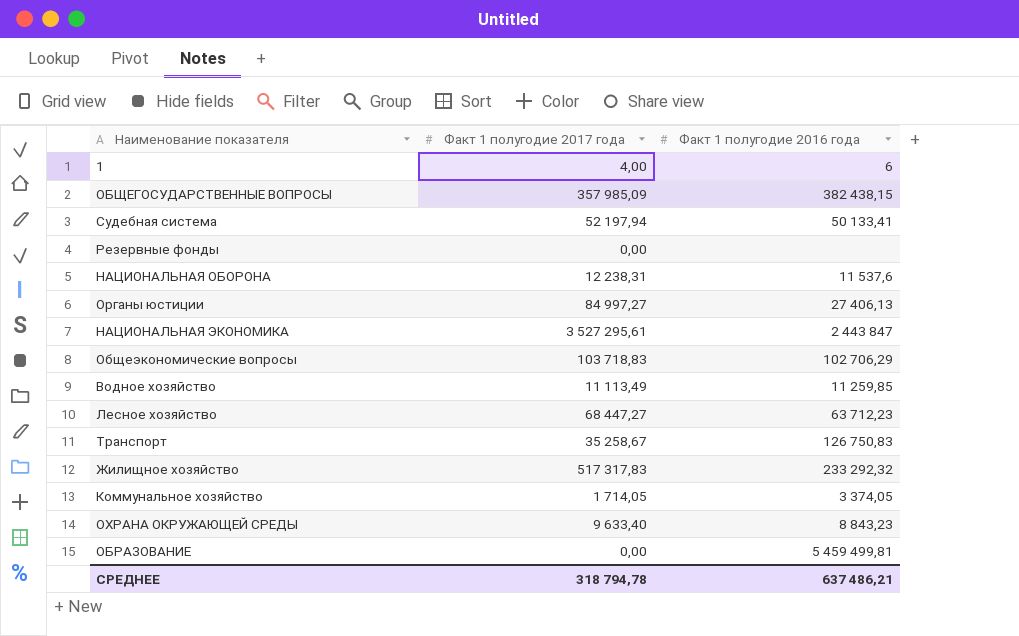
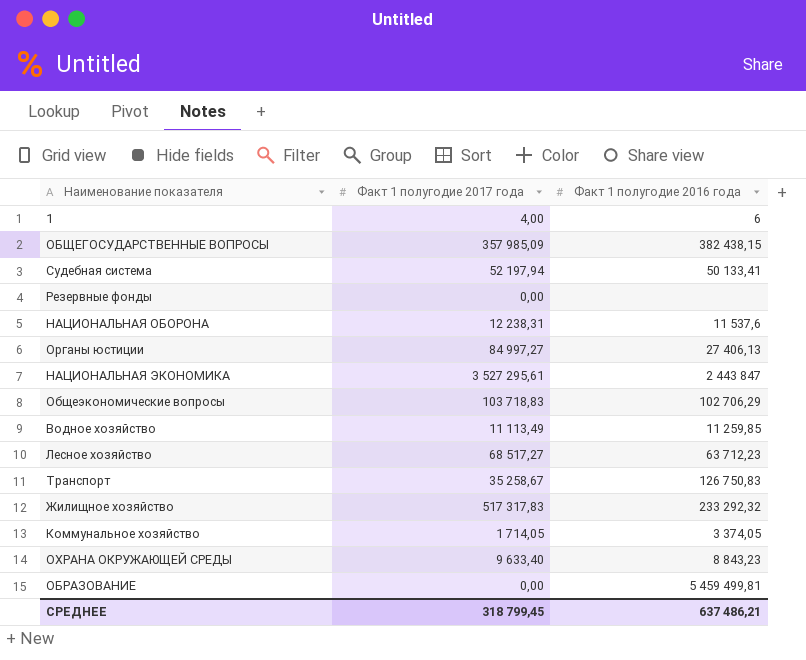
Лесное хозяйство | Факт 1 полугодие 2017 года: 68 447,27 -> 68 517,27
СРЕДНЕЕ | Факт 1 полугодие 2017 года: 318 794,78 -> 318 799,45

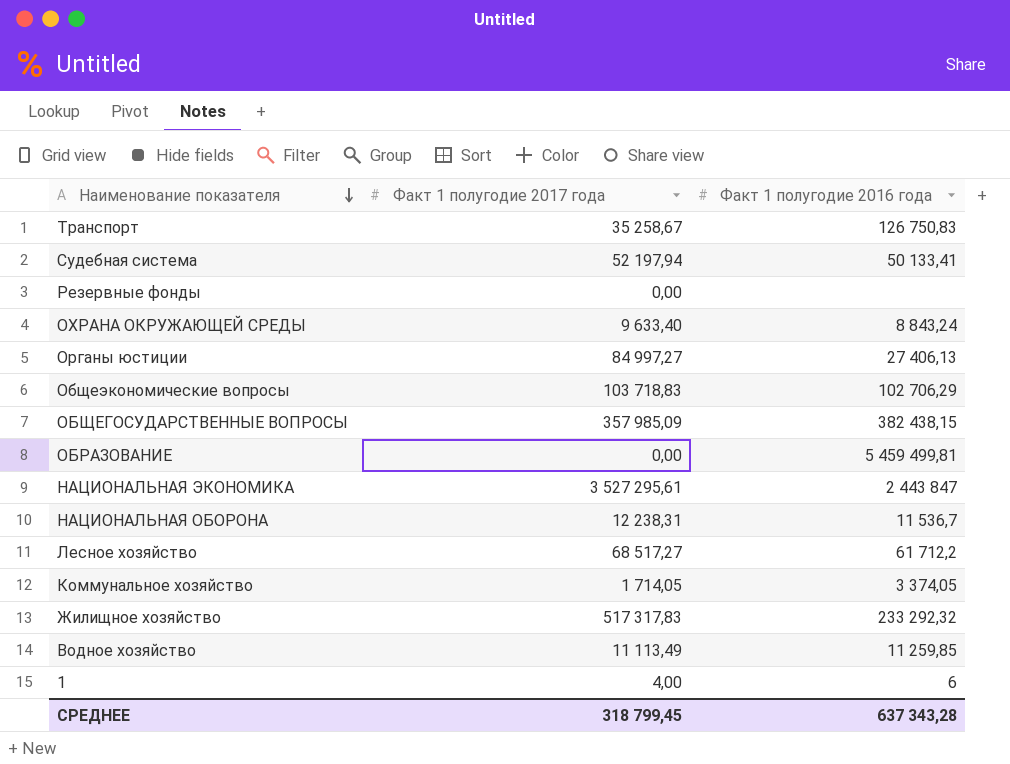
row order: none -> Наименование показателя descending
ОХРАНА ОКРУЖАЮЩЕЙ СРЕДЫ | Факт 1 полугодие 2016 года: 8 843,23 -> 8 843,24
НАЦИОНАЛЬНАЯ ОБОРОНА | Факт 1 полугодие 2016 года: 11 537,6 -> 11 536,7
Лесное хозяйство | Факт 1 полугодие 2016 года: 63 712,23 -> 61 712,2
СРЕДНЕЕ | Факт 1 полугодие 2016 года: 637 486,21 -> 637 343,28

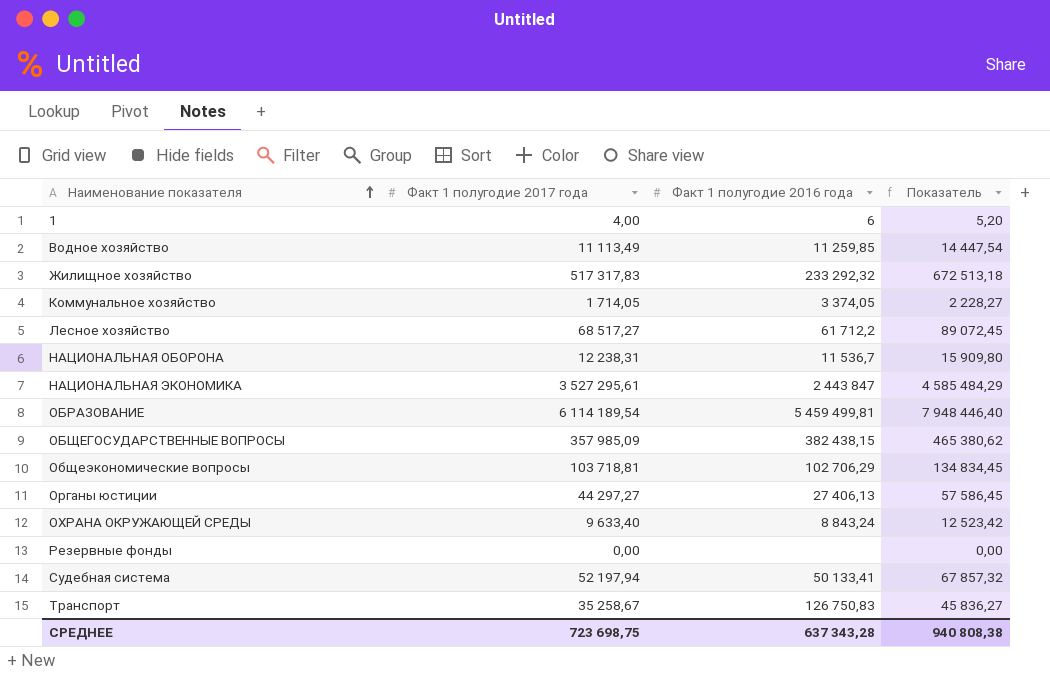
row order: Наименование показателя descending -> Наименование показателя ascending
column Показатель | formula: none -> [Факт 1 полугодие 2017 года] * 1,3
ОБРАЗОВАНИЕ | Факт 1 полугодие 2017 года: 0,00 -> 6 114 189,54
Общеэкономические вопросы | Факт 1 полугодие 2017 года: 103 718,83 -> 103 718,81
Органы юстиции | Факт 1 полугодие 2017 года: 84 997,27 -> 44 297,27
СРЕДНЕЕ | Факт 1 полугодие 2017 года: 318 799,45 -> 723 698,75

